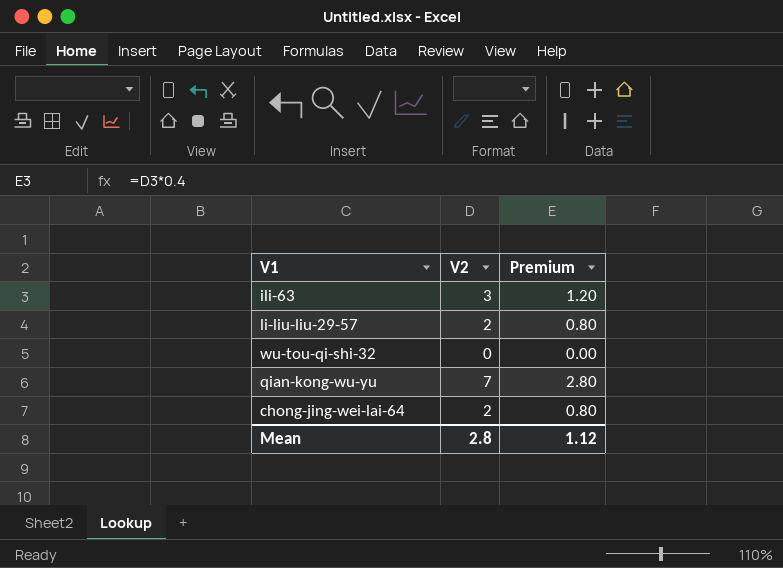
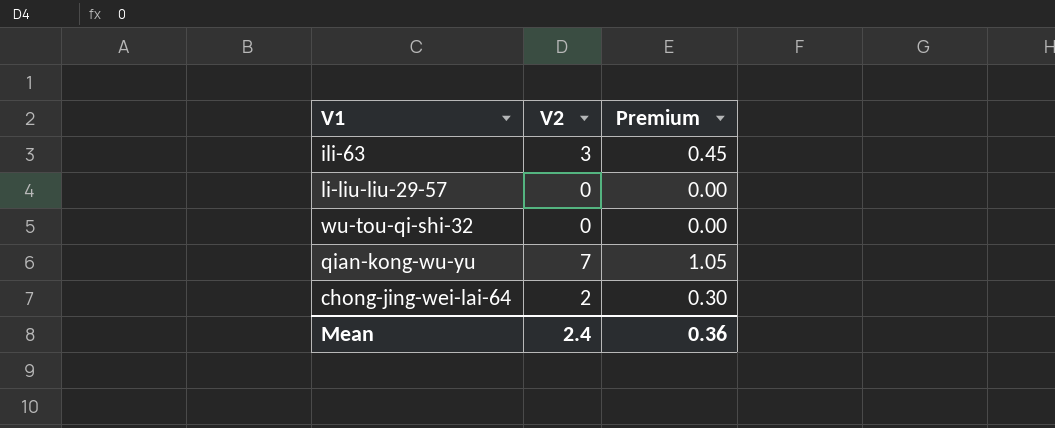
column Premium | formula: [V2] * 0.4 -> [V2] * 0.15
li-liu-liu-29-57 | V2: 2 -> 0
Mean | V2: 2.8 -> 2.4
Mean | Premium: 1.12 -> 0.36

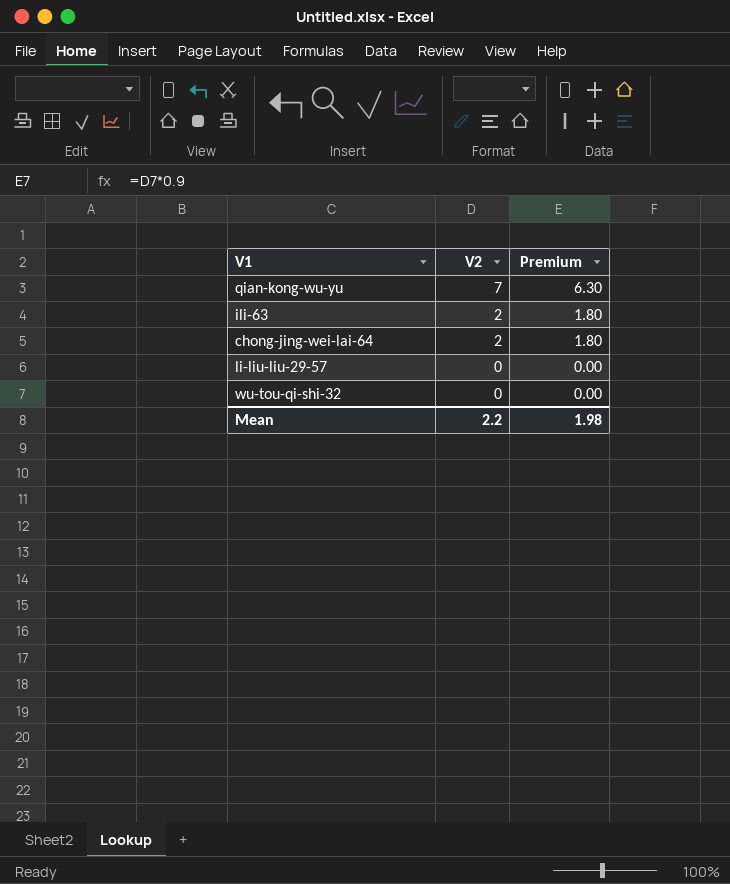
row order: none -> V2 descending
column Premium | formula: [V2] * 0.15 -> [V2] * 0.9
ili-63 | V2: 3 -> 2
Mean | V2: 2.4 -> 2.2
Mean | Premium: 0.36 -> 1.98

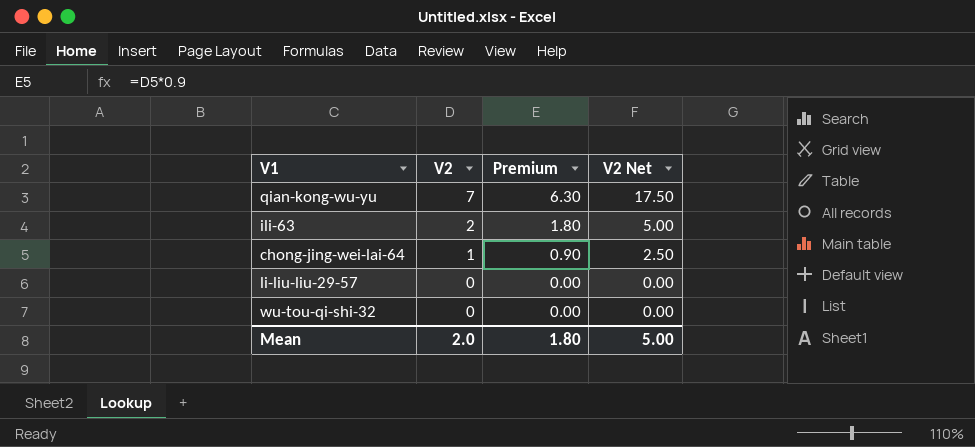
column V2 Net | formula: none -> [V2] * 2.5
chong-jing-wei-lai-64 | V2: 2 -> 1
chong-jing-wei-lai-64 | Premium: 1.80 -> 0.90
Mean | V2: 2.2 -> 2.0
Mean | Premium: 1.98 -> 1.80

